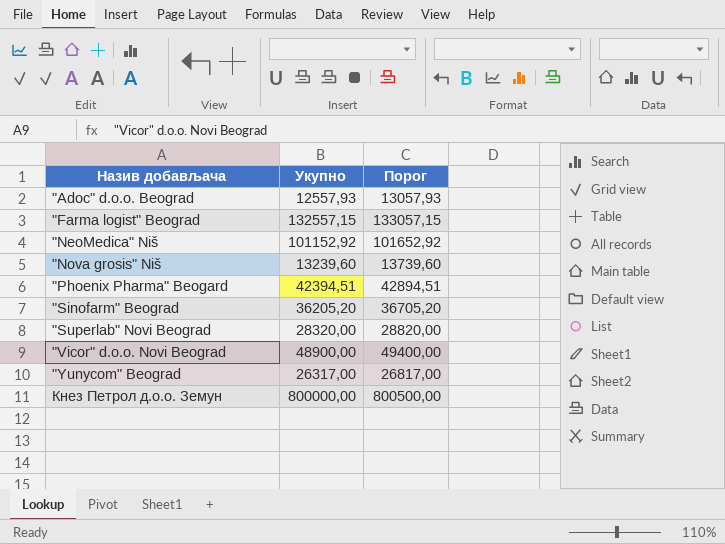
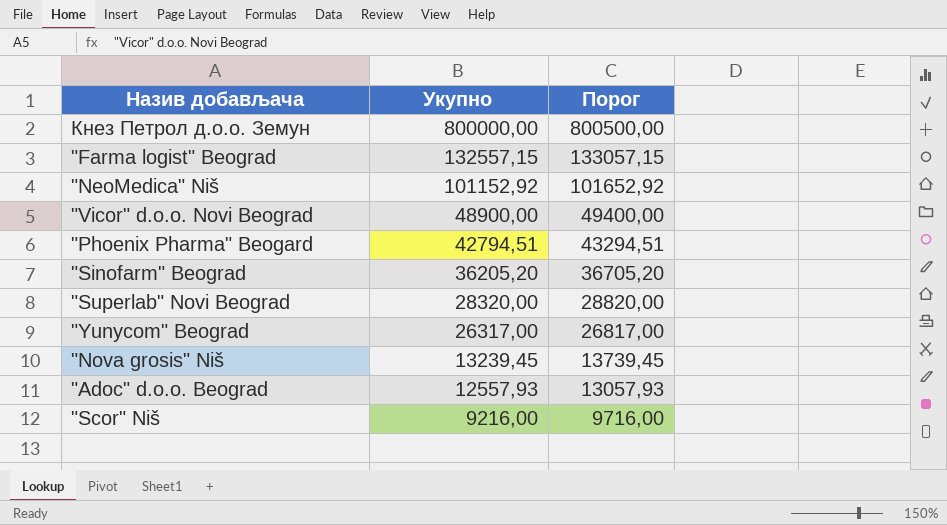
row order: Назив добављача ascending -> Укупно descending
"Phoenix Pharma" Beogard | Укупно: 42394,51 -> 42794,51
"Phoenix Pharma" Beogard | Порог: 42894,51 -> 43294,51
"Nova grosis" Niš | Укупно: 13239,60 -> 13239,45
"Nova grosis" Niš | Порог: 13739,60 -> 13739,45
row "Scor" Niš: none -> 9216,00 | 9716,00

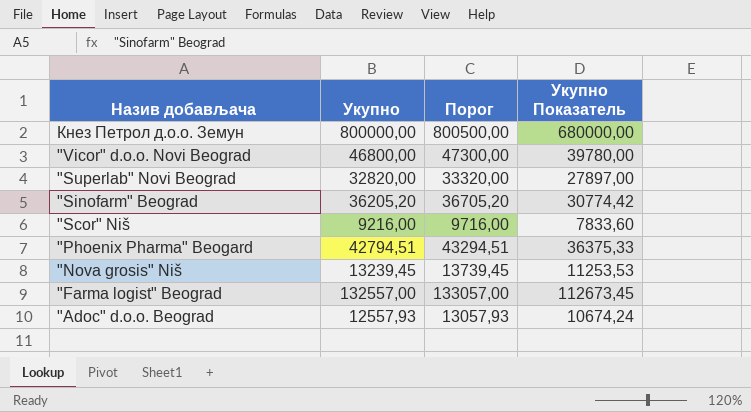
row order: Укупно descending -> Назив добављача descending
column Укупно Показатель | formula: none -> [Укупно] * 0,85
row "NeoMedica" Niš: 101152,92 | 101652,92 -> none
row "Yunycom" Beograd: 26317,00 | 26817,00 -> none
"Vicor" d.o.o. Novi Beograd | Укупно: 48900,00 -> 46800,00
"Vicor" d.o.o. Novi Beograd | Порог: 49400,00 -> 47300,00
"Superlab" Novi Beograd | Укупно: 28320,00 -> 32820,00
"Superlab" Novi Beograd | Порог: 28820,00 -> 33320,00
"Farma logist" Beograd | Укупно: 132557,15 -> 132557,00
"Farma logist" Beograd | Порог: 133057,15 -> 133057,00

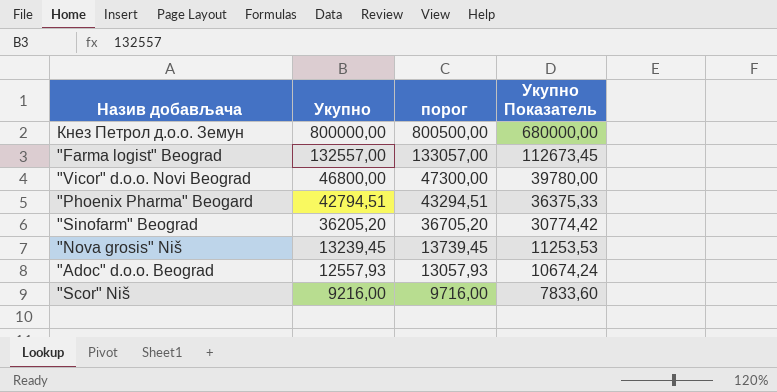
row order: Назив добављача descending -> Укупно descending
column name: Порог -> порог
row "Superlab" Novi Beograd: 32820,00 | 33320,00 | 27897,00 -> none

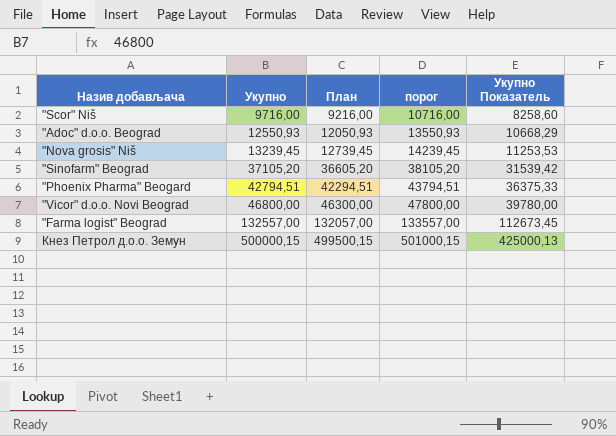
row order: Укупно descending -> Укупно ascending
column План | formula: none -> [Укупно] - 500
column порог | formula: [Укупно] + 500 -> [Укупно] + 1000
"Scor" Niš | Укупно: 9216,00 -> 9716,00
"Scor" Niš | Укупно Показатель: 7833,60 -> 8258,60
"Adoc" d.o.o. Beograd | Укупно: 12557,93 -> 12550,93
"Adoc" d.o.o. Beograd | Укупно Показатель: 10674,24 -> 10668,29
"Sinofarm" Beograd | Укупно: 36205,20 -> 37105,20
"Sinofarm" Beograd | Укупно Показатель: 30774,42 -> 31539,42
Кнез Петрол д.о.о. Земун | Укупно: 800000,00 -> 500000,15
Кнез Петрол д.о.о. Земун | Укупно Показатель: 680000,00 -> 425000,13

